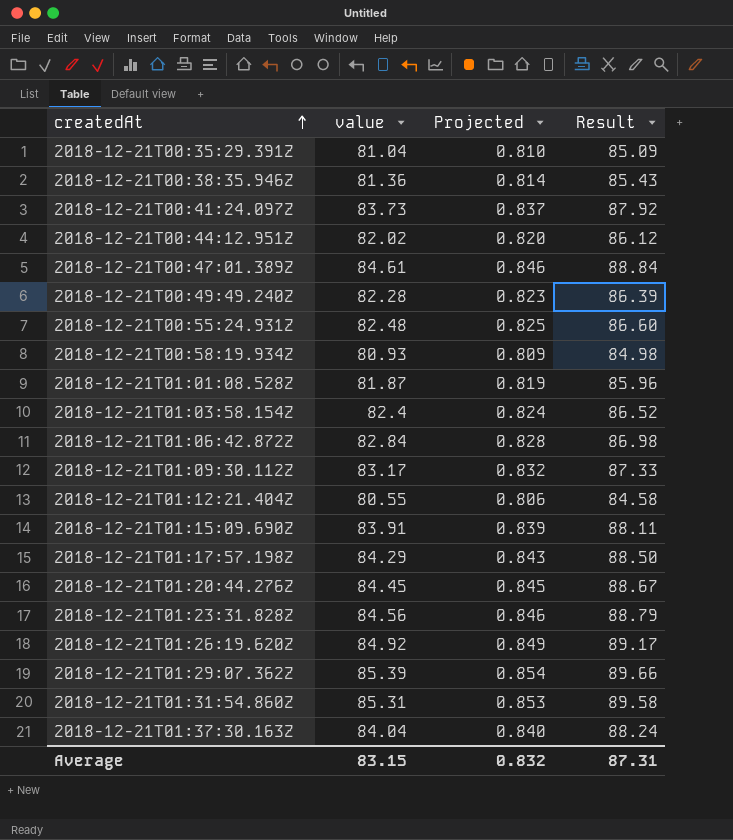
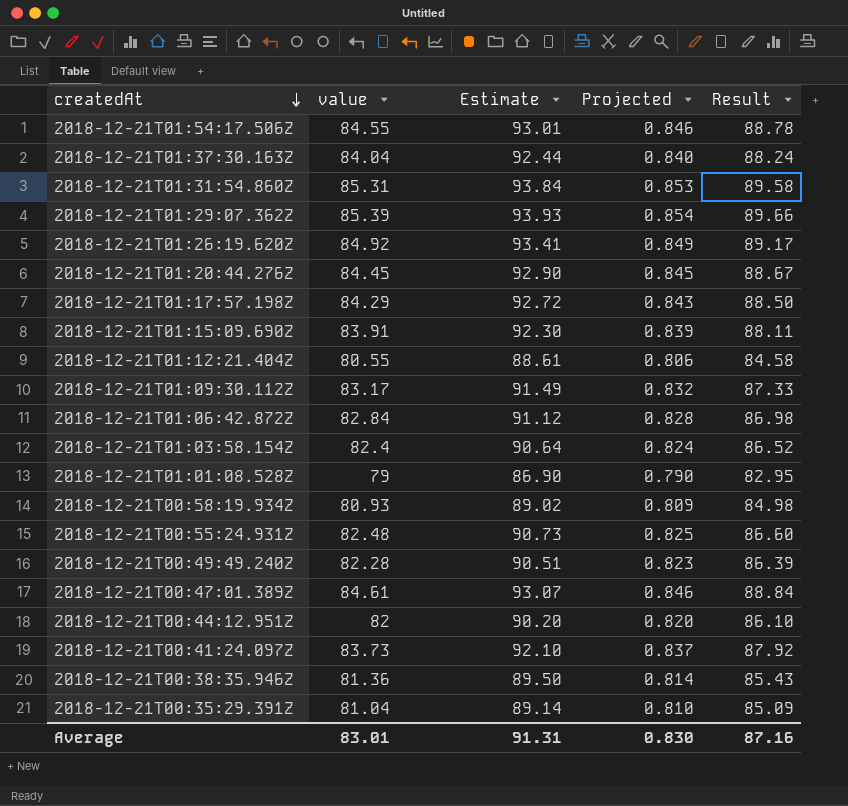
row order: createdAt ascending -> createdAt descending
column Estimate | formula: none -> [value] * 1.1
row 2018-12-21T01:23:31.828Z: 84.56 | 0.846 | 88.79 -> none
row 2018-12-21T01:54:17.506Z: none -> 84.55 | 93.01 | 0.846 | 88.78
2018-12-21T01:01:08.528Z | value: 81.87 -> 79
2018-12-21T01:01:08.528Z | Projected: 0.819 -> 0.790
2018-12-21T01:01:08.528Z | Result: 85.96 -> 82.95
2018-12-21T00:44:12.951Z | value: 82.02 -> 82
2018-12-21T00:44:12.951Z | Result: 86.12 -> 86.10
Average | value: 83.15 -> 83.01
Average | Projected: 0.832 -> 0.830
Average | Result: 87.31 -> 87.16

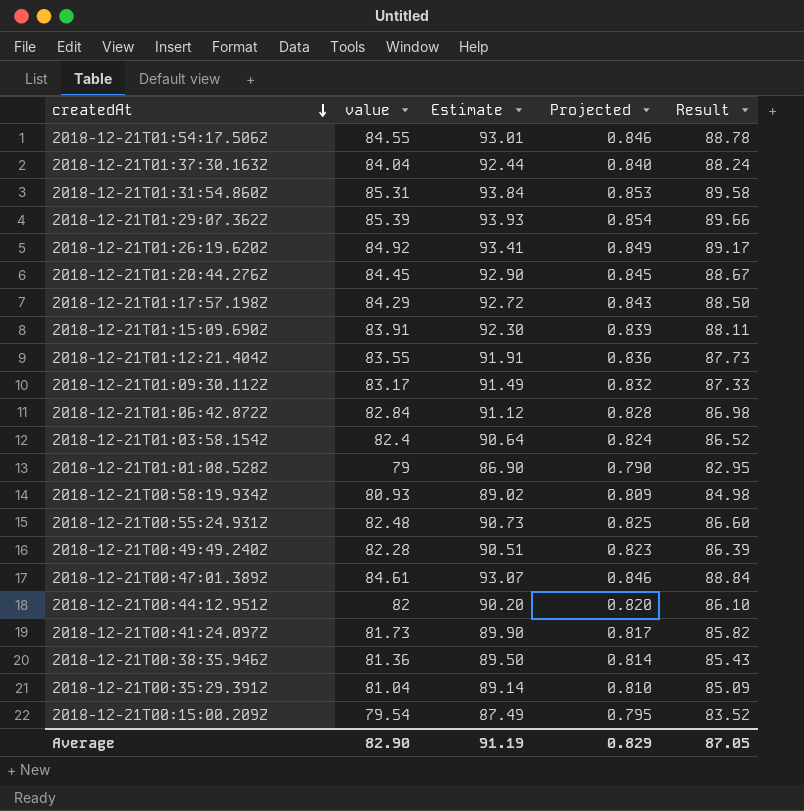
2018-12-21T01:12:21.404Z | value: 80.55 -> 83.55
2018-12-21T01:12:21.404Z | Estimate: 88.61 -> 91.91
2018-12-21T01:12:21.404Z | Projected: 0.806 -> 0.836
2018-12-21T01:12:21.404Z | Result: 84.58 -> 87.73
2018-12-21T00:41:24.097Z | value: 83.73 -> 81.73
2018-12-21T00:41:24.097Z | Estimate: 92.10 -> 89.90
2018-12-21T00:41:24.097Z | Projected: 0.837 -> 0.817
2018-12-21T00:41:24.097Z | Result: 87.92 -> 85.82
row 2018-12-21T00:15:00.209Z: none -> 79.54 | 87.49 | 0.795 | 83.52
Average | value: 83.01 -> 82.90
Average | Estimate: 91.31 -> 91.19
Average | Projected: 0.830 -> 0.829
Average | Result: 87.16 -> 87.05

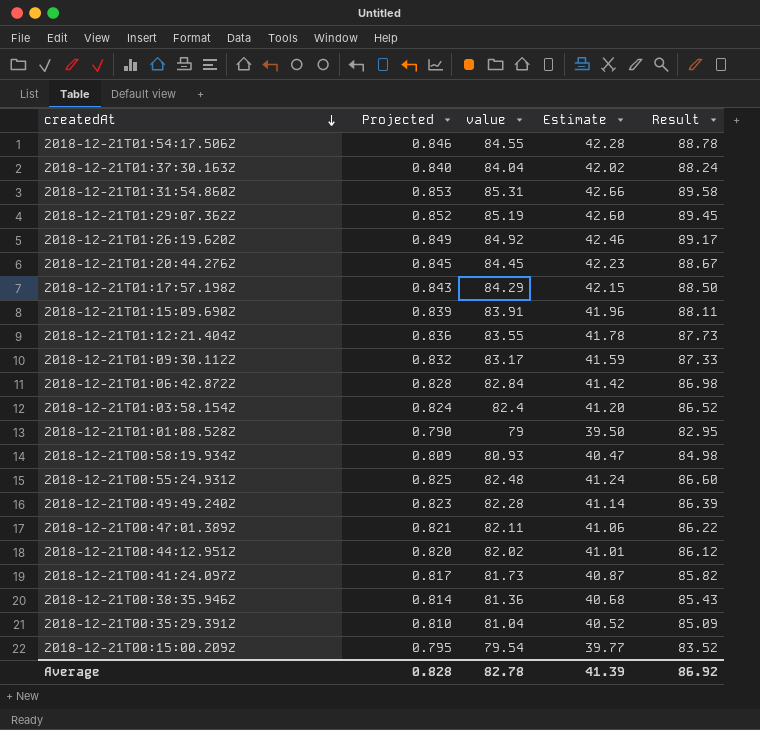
column Projected | position: 4 -> 2
column Estimate | formula: [value] * 1.1 -> [value] * 0.5
2018-12-21T01:29:07.362Z | Projected: 0.854 -> 0.852
2018-12-21T01:29:07.362Z | value: 85.39 -> 85.19
2018-12-21T01:29:07.362Z | Result: 89.66 -> 89.45
2018-12-21T00:47:01.389Z | Projected: 0.846 -> 0.821
2018-12-21T00:47:01.389Z | value: 84.61 -> 82.11
2018-12-21T00:47:01.389Z | Result: 88.84 -> 86.22
2018-12-21T00:44:12.951Z | value: 82 -> 82.02
2018-12-21T00:44:12.951Z | Result: 86.10 -> 86.12
Average | Projected: 0.829 -> 0.828
Average | value: 82.90 -> 82.78
Average | Estimate: 91.19 -> 41.39
Average | Result: 87.05 -> 86.92

